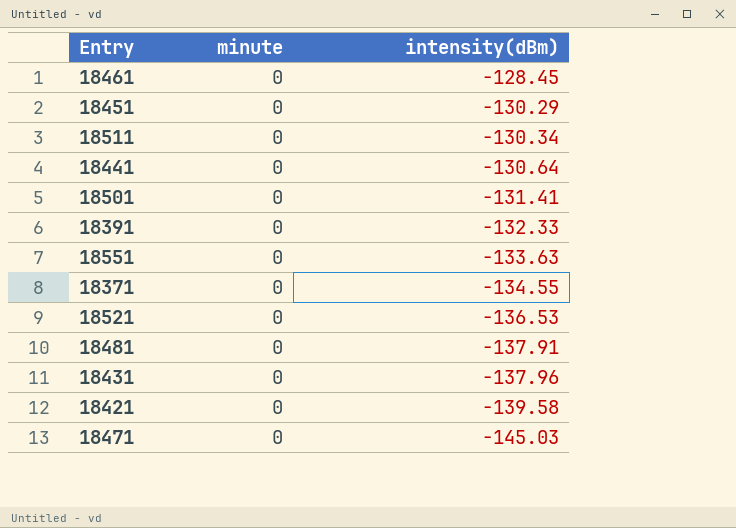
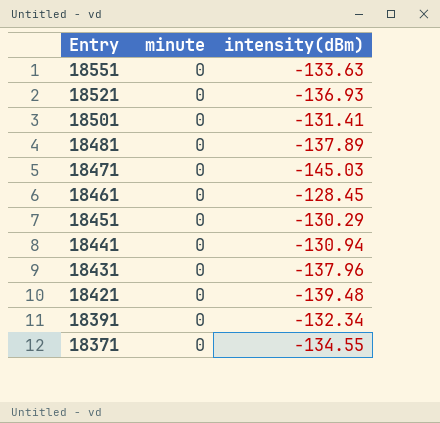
row order: intensity(dBm) descending -> Entry descending
row 18511: 0 | -130.34 -> none
18521 | intensity(dBm): -136.53 -> -136.93
18481 | intensity(dBm): -137.91 -> -137.89
18441 | intensity(dBm): -130.64 -> -130.94
18421 | intensity(dBm): -139.58 -> -139.48
18391 | intensity(dBm): -132.33 -> -132.34

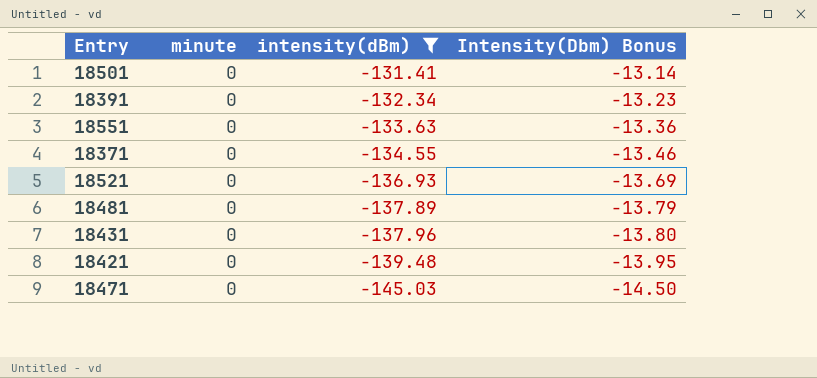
filter: none -> intensity(dBm) <= -131.41
row order: Entry descending -> intensity(dBm) descending
column Intensity(Dbm) Bonus | formula: none -> [intensity(dBm)] * 0.1

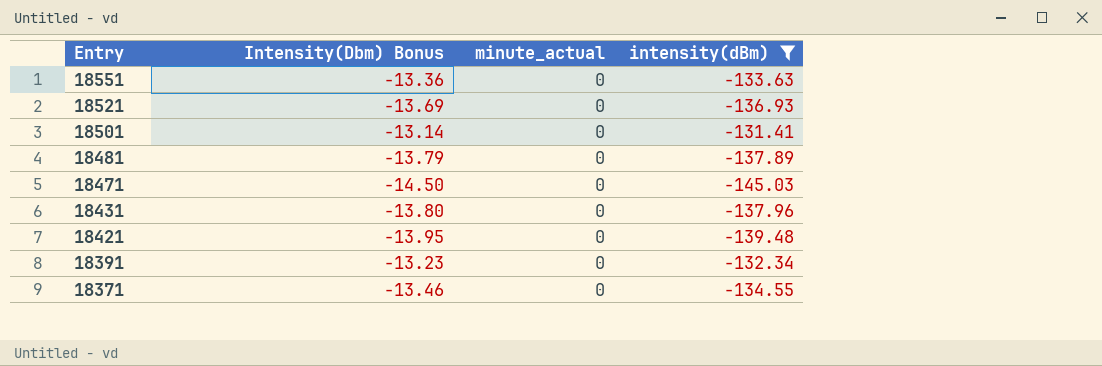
row order: intensity(dBm) descending -> Entry descending
column Intensity(Dbm) Bonus | position: 4 -> 2
column name: minute -> minute_actual

